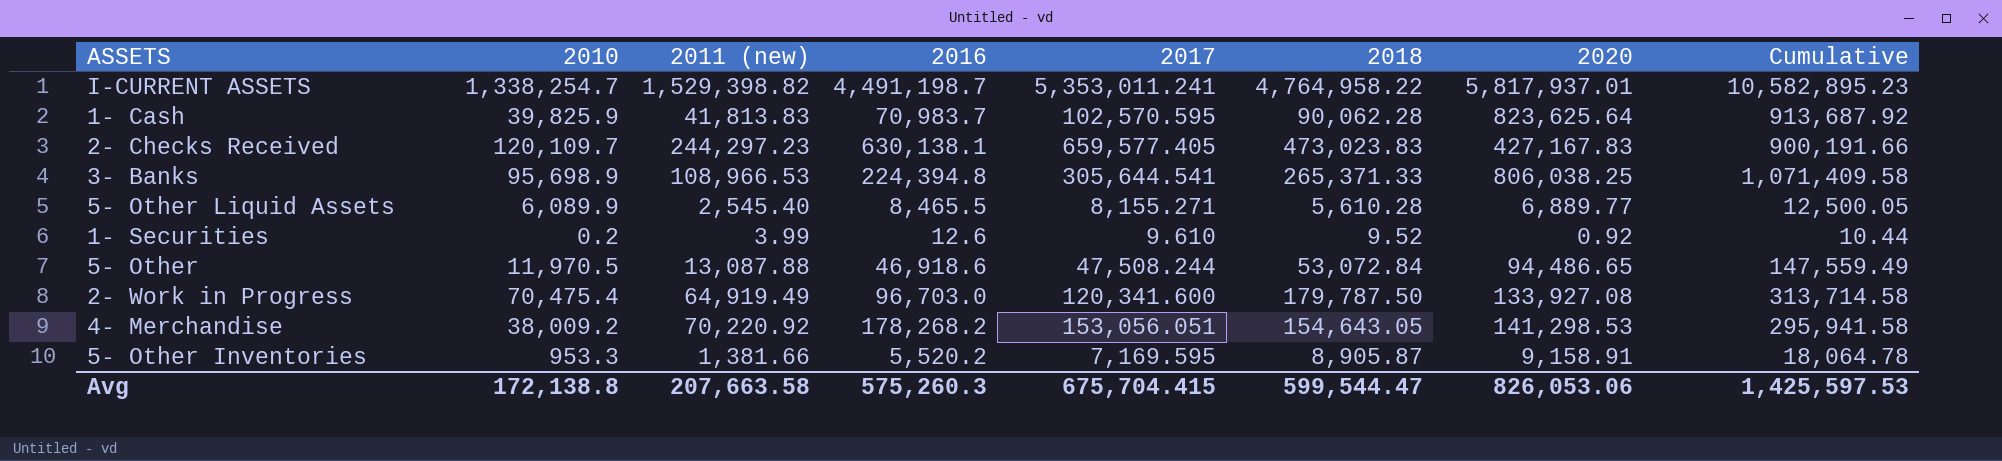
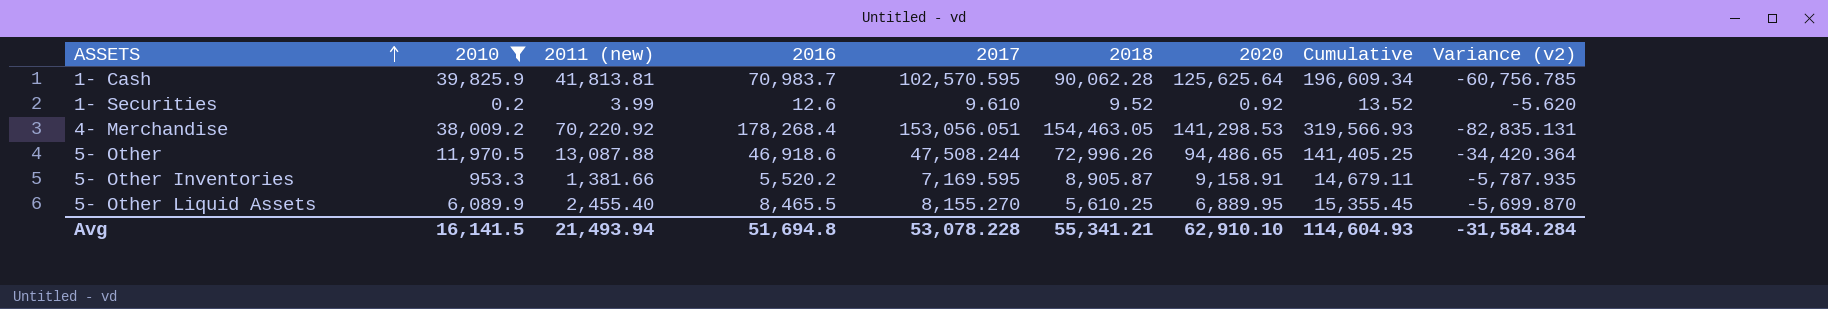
filter: none -> 2010 <= 39,825.9
row order: none -> ASSETS ascending
column Cumulative | formula: [2018] + [2020] -> [2016] + [2020]
column Variance (v2) | formula: none -> [2011 (new)] - [2017]
1- Cash | 2011 (new): 41,813.83 -> 41,813.81
1- Cash | 2020: 823,625.64 -> 125,625.64
4- Merchandise | 2016: 178,268.2 -> 178,268.4
4- Merchandise | 2018: 154,643.05 -> 154,463.05
5- Other | 2018: 53,072.84 -> 72,996.26
5- Other Liquid Assets | 2011 (new): 2,545.40 -> 2,455.40
5- Other Liquid Assets | 2017: 8,155.271 -> 8,155.270
5- Other Liquid Assets | 2018: 5,610.28 -> 5,610.25
5- Other Liquid Assets | 2020: 6,889.77 -> 6,889.95
Avg | 2010: 172,138.8 -> 16,141.5
Avg | 2011 (new): 207,663.58 -> 21,493.94
Avg | 2016: 575,260.3 -> 51,694.8
Avg | 2017: 675,704.415 -> 53,078.228
Avg | 2018: 599,544.47 -> 55,341.21
Avg | 2020: 826,053.06 -> 62,910.10
Avg | Cumulative: 1,425,597.53 -> 114,604.93

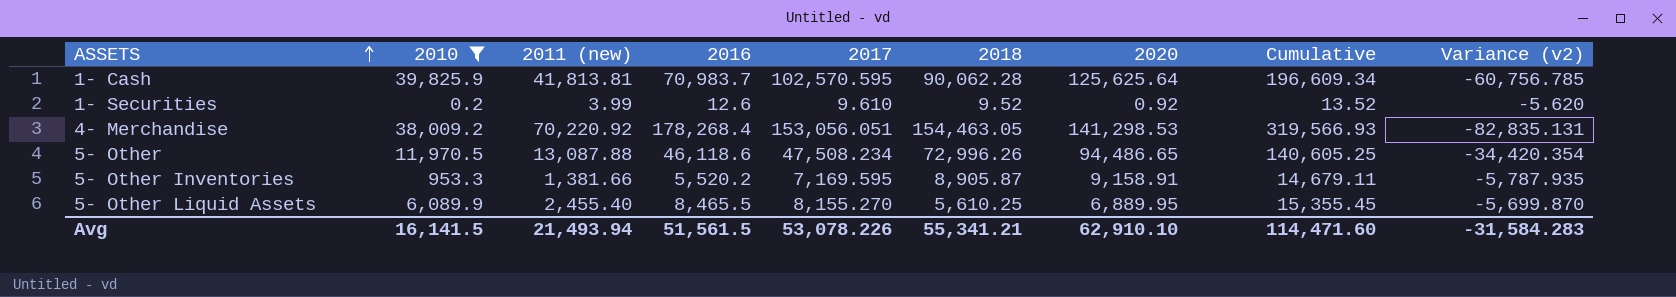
5- Other | 2016: 46,918.6 -> 46,118.6
5- Other | 2017: 47,508.244 -> 47,508.234
5- Other | Cumulative: 141,405.25 -> 140,605.25
5- Other | Variance (v2): -34,420.364 -> -34,420.354
Avg | 2016: 51,694.8 -> 51,561.5
Avg | 2017: 53,078.228 -> 53,078.226
Avg | Cumulative: 114,604.93 -> 114,471.60
Avg | Variance (v2): -31,584.284 -> -31,584.283

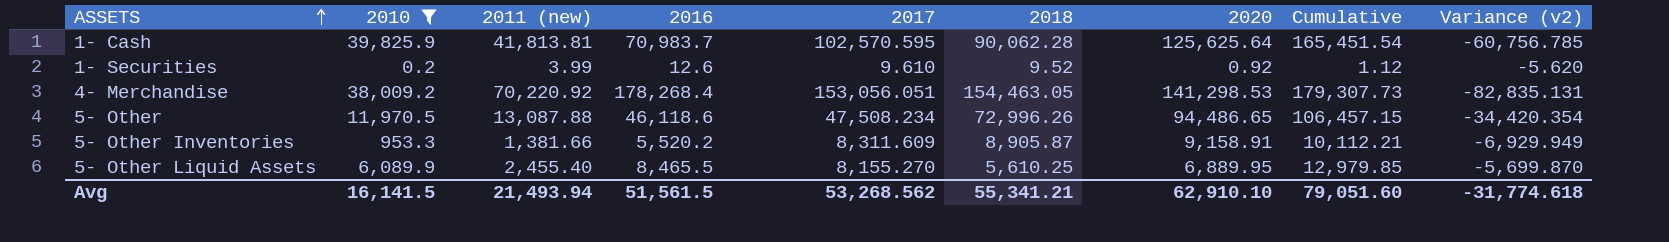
column Cumulative | formula: [2016] + [2020] -> [2010] + [2020]
5- Other Inventories | 2017: 7,169.595 -> 8,311.609
5- Other Inventories | Variance (v2): -5,787.935 -> -6,929.949
Avg | 2017: 53,078.226 -> 53,268.562
Avg | Cumulative: 114,471.60 -> 79,051.60
Avg | Variance (v2): -31,584.283 -> -31,774.618

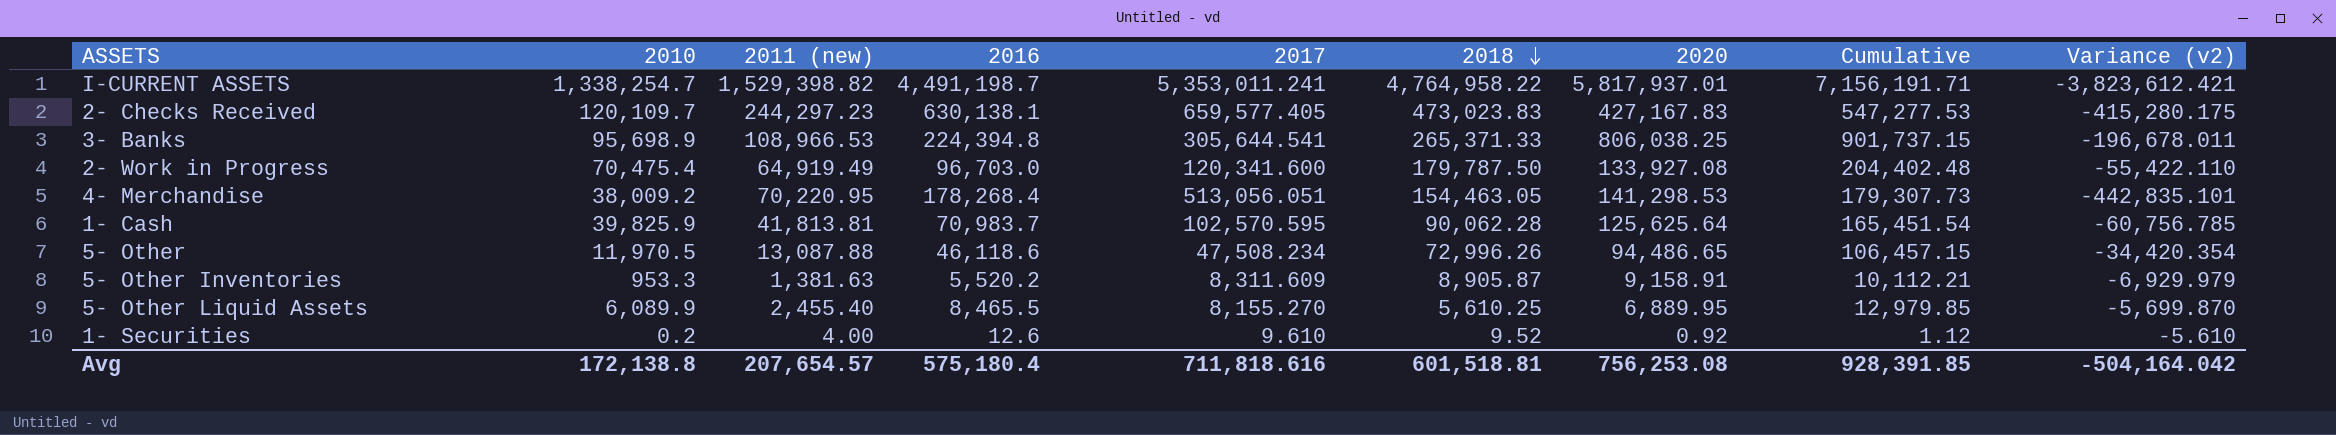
filter: 2010 <= 39,825.9 -> none
row order: ASSETS ascending -> 2018 descending
4- Merchandise | 2011 (new): 70,220.92 -> 70,220.95
4- Merchandise | 2017: 153,056.051 -> 513,056.051
4- Merchandise | Variance (v2): -82,835.131 -> -442,835.101
5- Other Inventories | 2011 (new): 1,381.66 -> 1,381.63
5- Other Inventories | Variance (v2): -6,929.949 -> -6,929.979
1- Securities | 2011 (new): 3.99 -> 4.00
1- Securities | Variance (v2): -5.620 -> -5.610
Avg | 2010: 16,141.5 -> 172,138.8
Avg | 2011 (new): 21,493.94 -> 207,654.57
Avg | 2016: 51,561.5 -> 575,180.4
Avg | 2017: 53,268.562 -> 711,818.616
Avg | 2018: 55,341.21 -> 601,518.81
Avg | 2020: 62,910.10 -> 756,253.08
Avg | Cumulative: 79,051.60 -> 928,391.85
Avg | Variance (v2): -31,774.618 -> -504,164.042

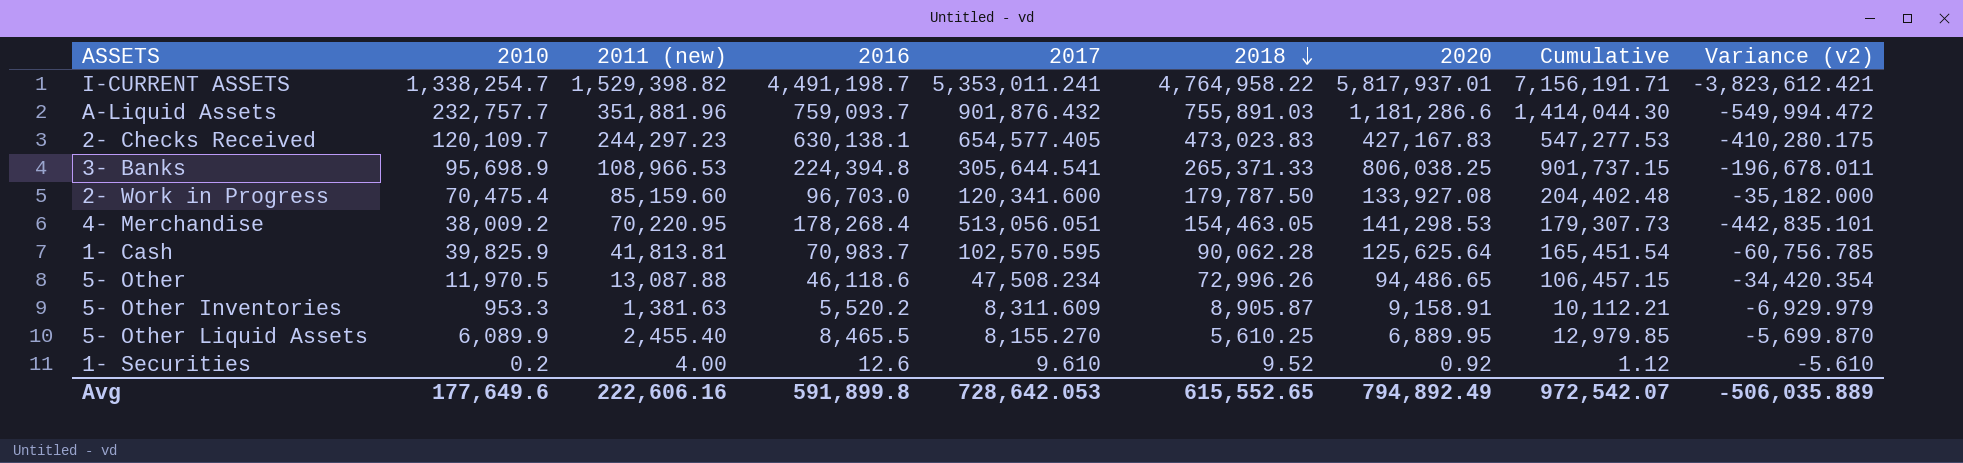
row A-Liquid Assets: none -> 232,757.7 | 351,881.96 | 759,093.7 | 901,876.432 | 755,891.03 | 1,181,286.6 | 1,414,044.30 | -549,994.472
2- Checks Received | 2017: 659,577.405 -> 654,577.405
2- Checks Received | Variance (v2): -415,280.175 -> -410,280.175
2- Work in Progress | 2011 (new): 64,919.49 -> 85,159.60
2- Work in Progress | Variance (v2): -55,422.110 -> -35,182.000
Avg | 2010: 172,138.8 -> 177,649.6
Avg | 2011 (new): 207,654.57 -> 222,606.16
Avg | 2016: 575,180.4 -> 591,899.8
Avg | 2017: 711,818.616 -> 728,642.053
Avg | 2018: 601,518.81 -> 615,552.65
Avg | 2020: 756,253.08 -> 794,892.49
Avg | Cumulative: 928,391.85 -> 972,542.07
Avg | Variance (v2): -504,164.042 -> -506,035.889

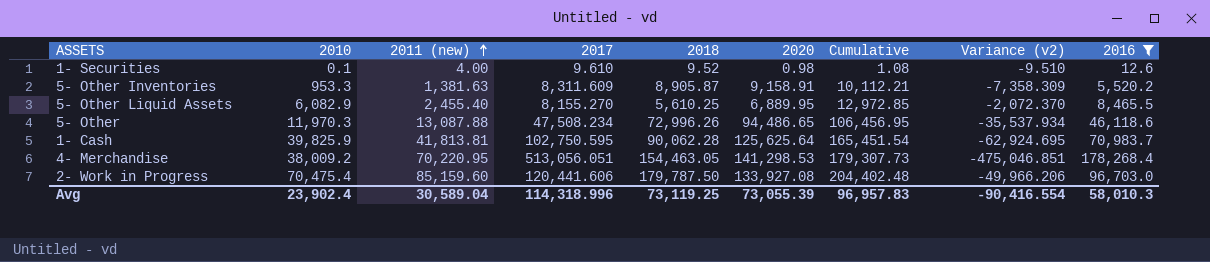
filter: none -> 2016 <= 178,268.4
row order: 2018 descending -> 2011 (new) ascending
column Variance (v2) | formula: [2011 (new)] - [2017] -> [2010] - [2017]
column 2016 | position: 4 -> 9
1- Securities | 2010: 0.2 -> 0.1
1- Securities | 2020: 0.92 -> 0.98
1- Securities | Cumulative: 1.12 -> 1.08
5- Other Liquid Assets | 2010: 6,089.9 -> 6,082.9
5- Other Liquid Assets | Cumulative: 12,979.85 -> 12,972.85
5- Other | 2010: 11,970.5 -> 11,970.3
5- Other | Cumulative: 106,457.15 -> 106,456.95
1- Cash | 2017: 102,570.595 -> 102,750.595
2- Work in Progress | 2017: 120,341.600 -> 120,441.606
Avg | 2010: 177,649.6 -> 23,902.4
Avg | 2011 (new): 222,606.16 -> 30,589.04
Avg | 2017: 728,642.053 -> 114,318.996
Avg | 2018: 615,552.65 -> 73,119.25
Avg | 2020: 794,892.49 -> 73,055.39
Avg | Cumulative: 972,542.07 -> 96,957.83
Avg | Variance (v2): -506,035.889 -> -90,416.554
Avg | 2016: 591,899.8 -> 58,010.3

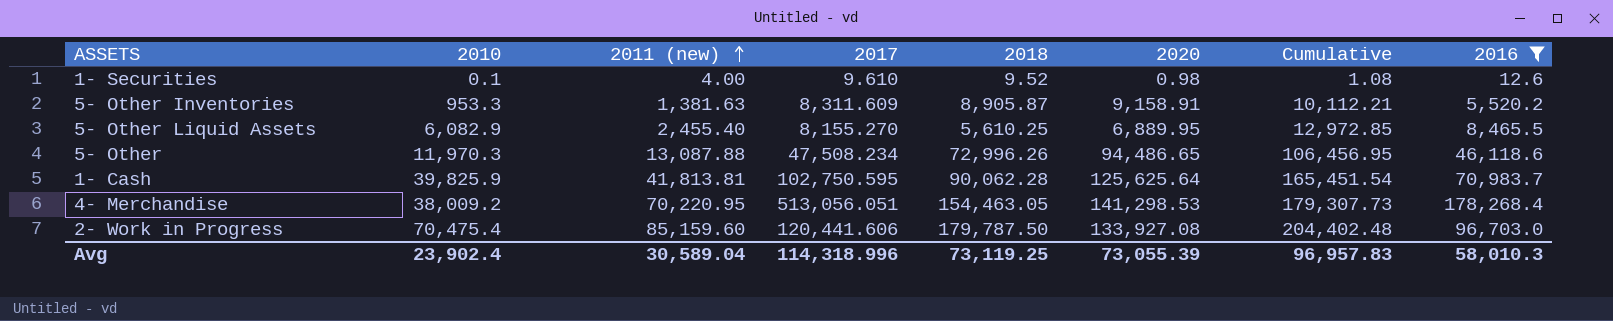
column Variance (v2) | formula: [2010] - [2017] -> none

